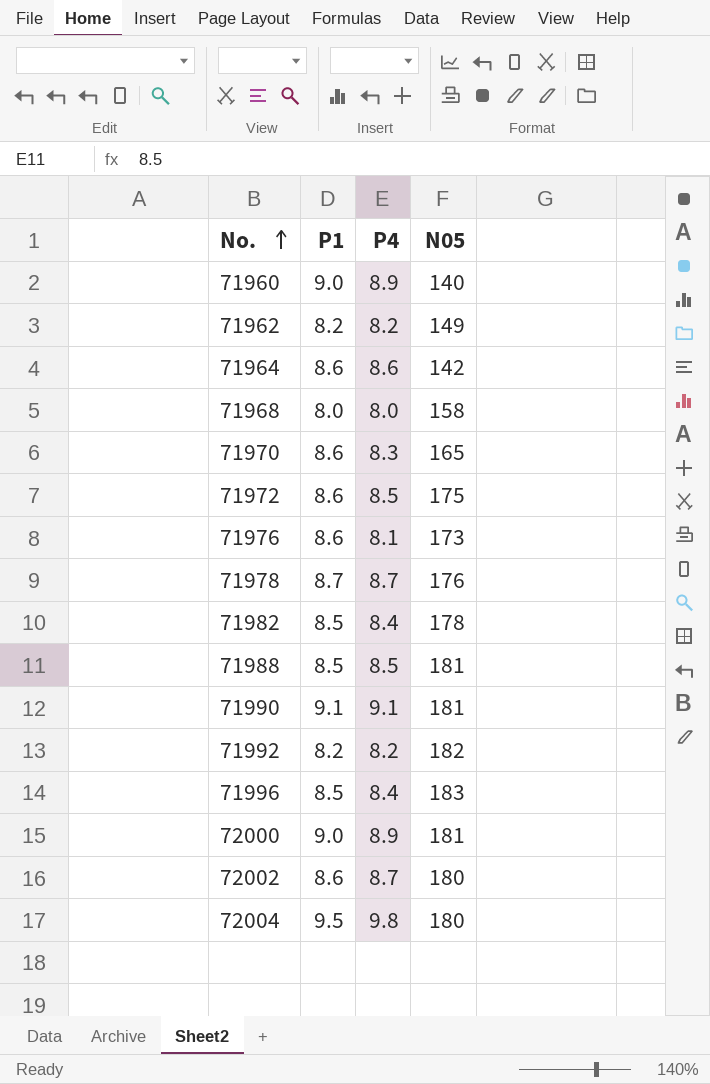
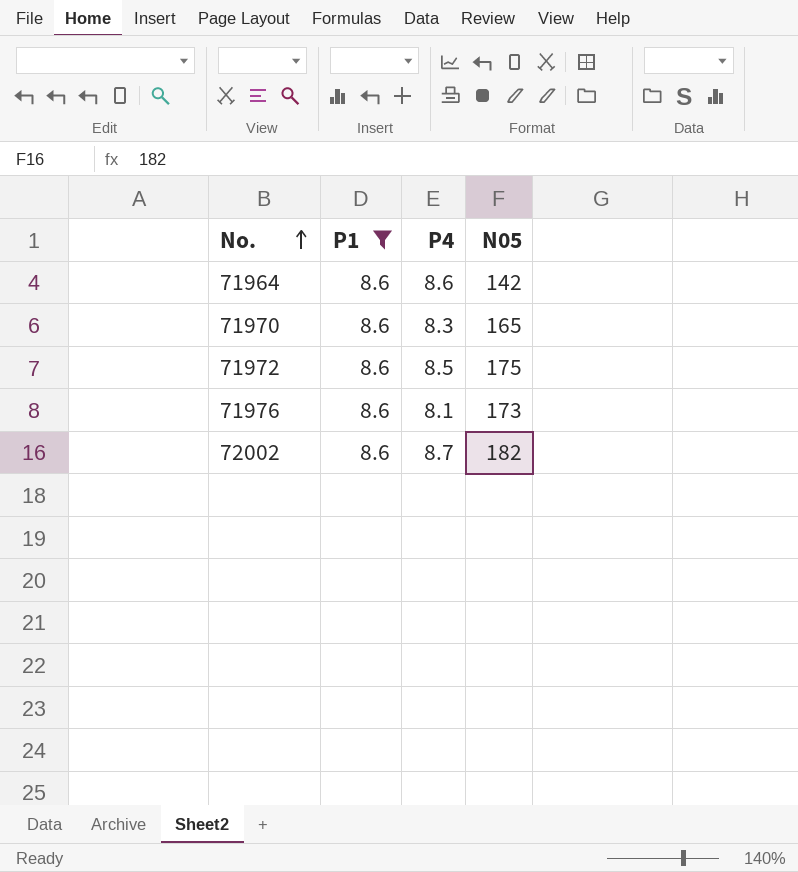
filter: none -> P1 = 8.6
72002 | N05: 180 -> 182

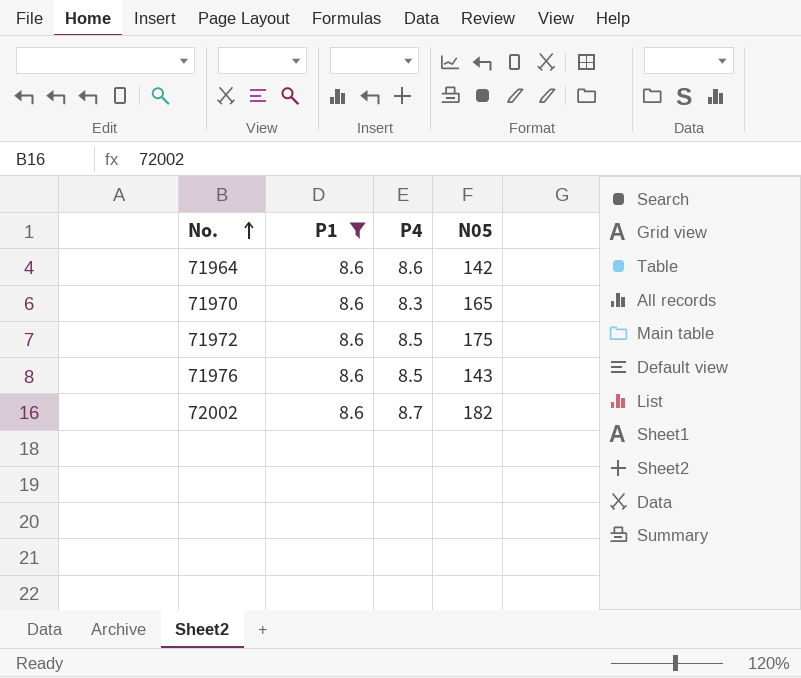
71976 | P4: 8.1 -> 8.5
71976 | N05: 173 -> 143

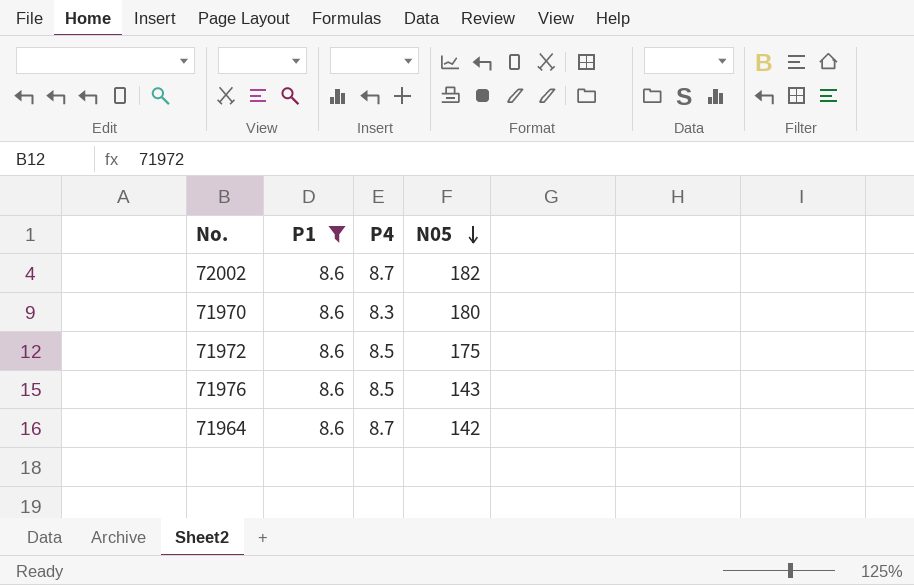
row order: No. ascending -> N05 descending
71970 | N05: 165 -> 180
71964 | P4: 8.6 -> 8.7

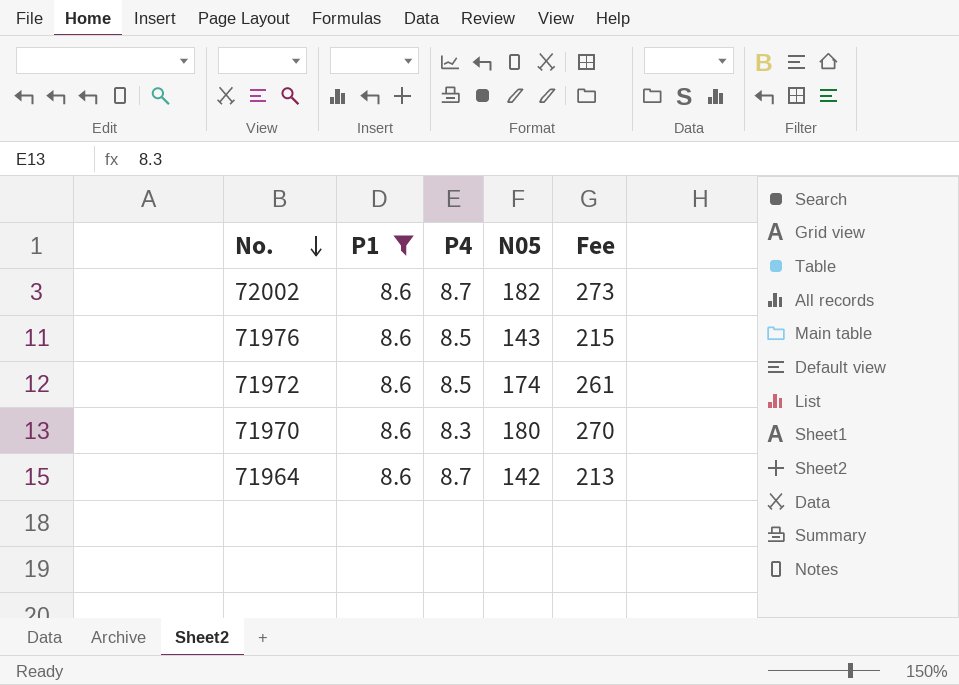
row order: N05 descending -> No. descending
column Fee | formula: none -> [N05] * 1.5
71972 | N05: 175 -> 174

